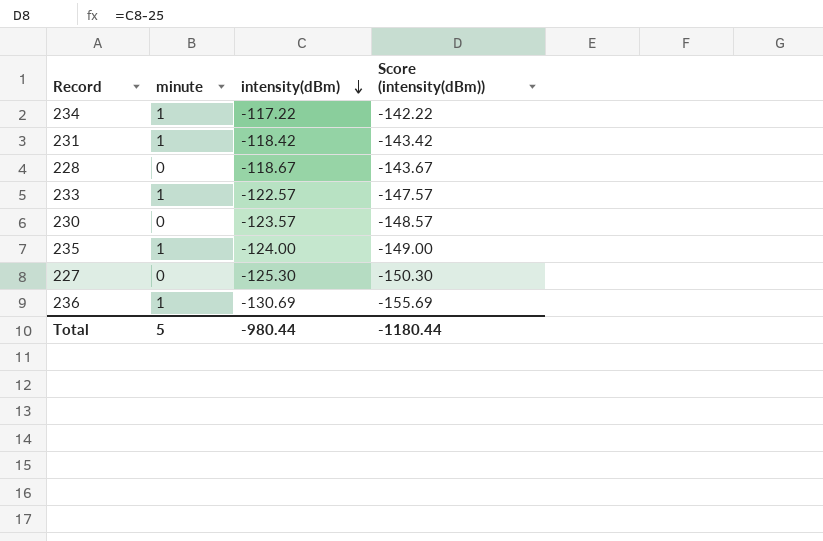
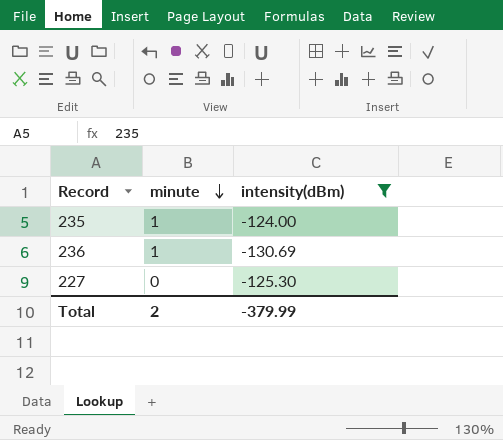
filter: none -> intensity(dBm) <= -124.00
row order: intensity(dBm) descending -> minute descending
column Score (intensity(dBm)) | formula: [intensity(dBm)] - 25 -> none
Total | minute: 5 -> 2
Total | intensity(dBm): -980.44 -> -379.99

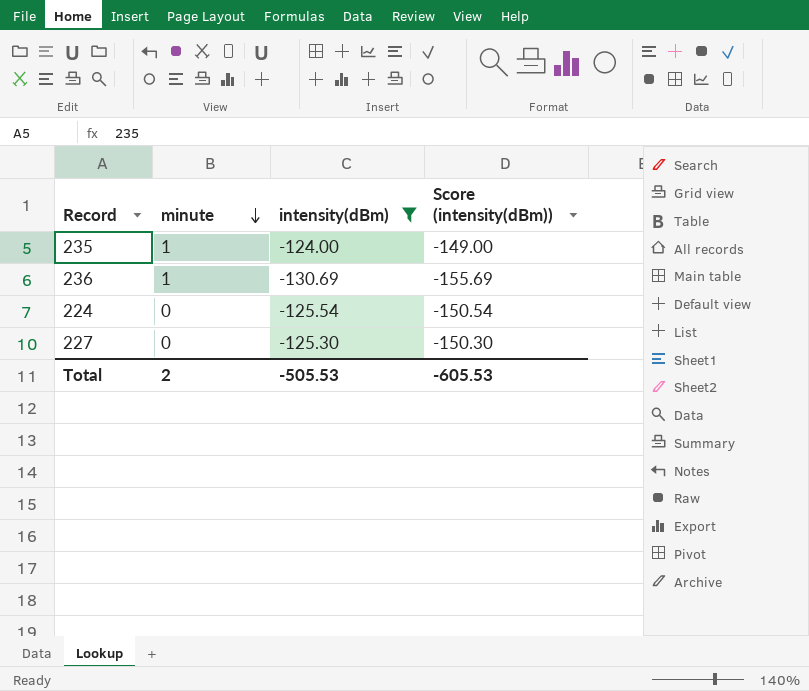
column Score (intensity(dBm)) | formula: none -> [intensity(dBm)] - 25
row 224: none -> 0 | -125.54 | -150.54
Total | intensity(dBm): -379.99 -> -505.53

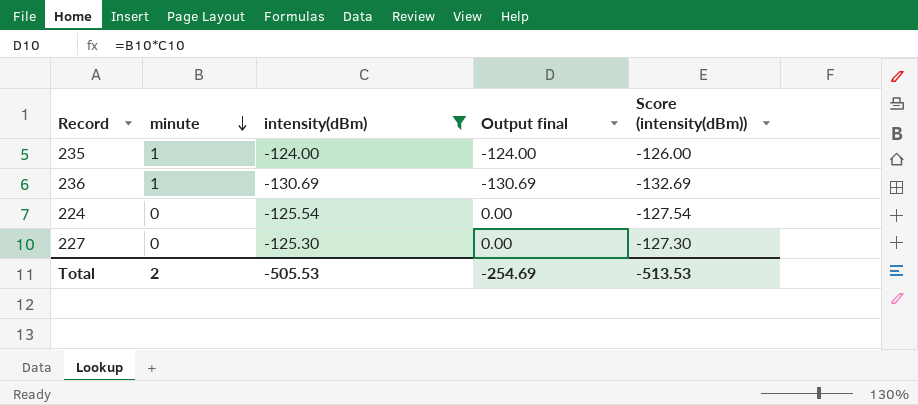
column Output final | formula: none -> [minute] * [intensity(dBm)]
column Score (intensity(dBm)) | formula: [intensity(dBm)] - 25 -> [intensity(dBm)] - 2
Total | Score (intensity(dBm)): -605.53 -> -513.53

